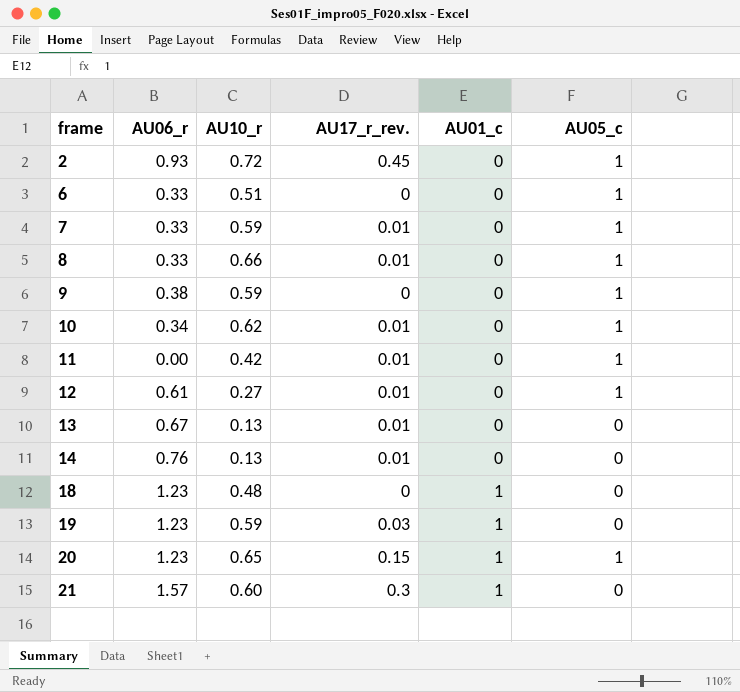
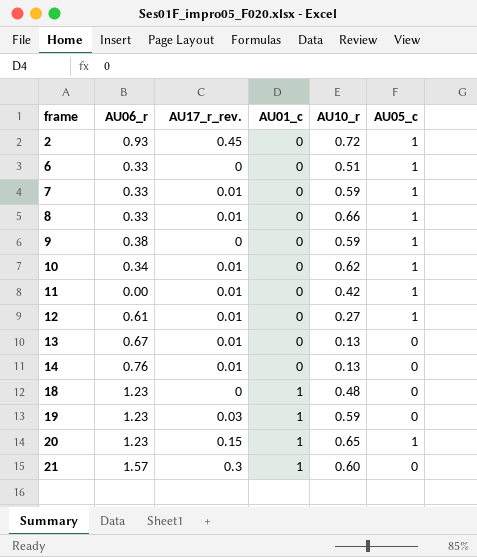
column AU10_r | position: 3 -> 5

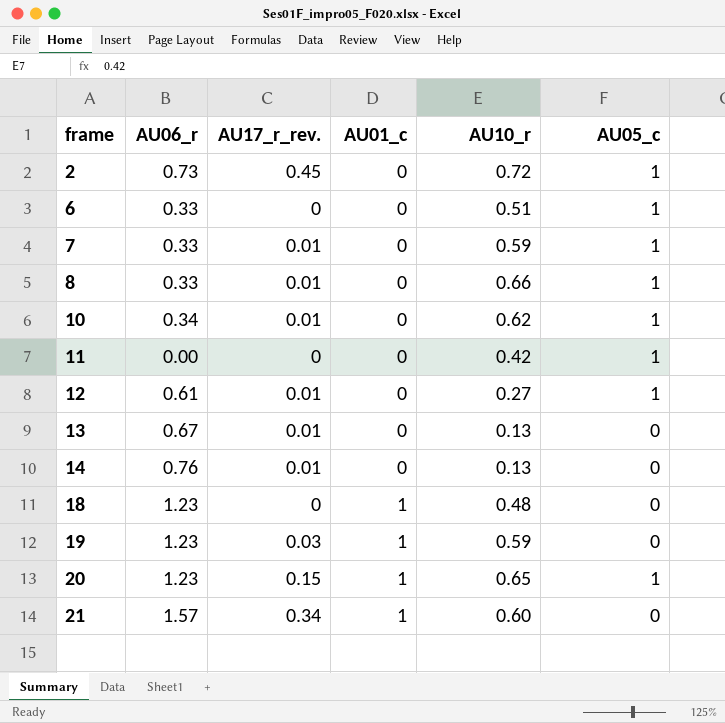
row 9: 0.38 | 0 | 0 | 0.59 | 1 -> none
2 | AU06_r: 0.93 -> 0.73
11 | AU17_r_rev.: 0.01 -> 0
21 | AU17_r_rev.: 0.3 -> 0.34

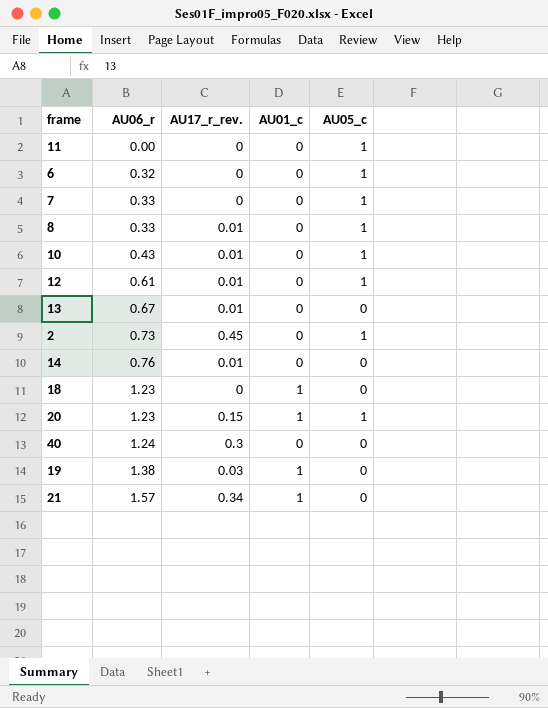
row order: frame ascending -> AU06_r ascending
column AU10_r | position: 5 -> none
6 | AU06_r: 0.33 -> 0.32
7 | AU17_r_rev.: 0.01 -> 0
10 | AU06_r: 0.34 -> 0.43
row 40: none -> 1.24 | 0.3 | 0 | 0
19 | AU06_r: 1.23 -> 1.38

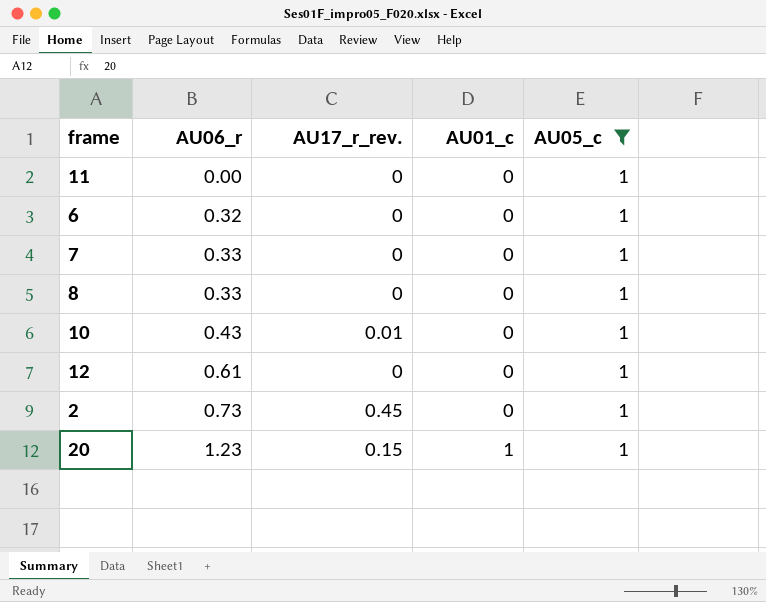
filter: none -> AU05_c = 1
8 | AU17_r_rev.: 0.01 -> 0
12 | AU17_r_rev.: 0.01 -> 0

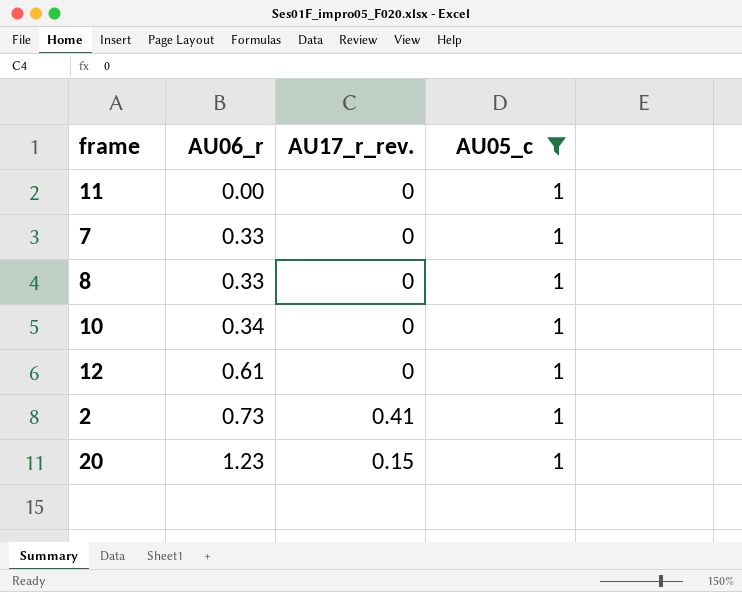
column AU01_c | position: 4 -> none
row 6: 0.32 | 0 | 0 | 1 -> none
10 | AU06_r: 0.43 -> 0.34
10 | AU17_r_rev.: 0.01 -> 0
2 | AU17_r_rev.: 0.45 -> 0.41

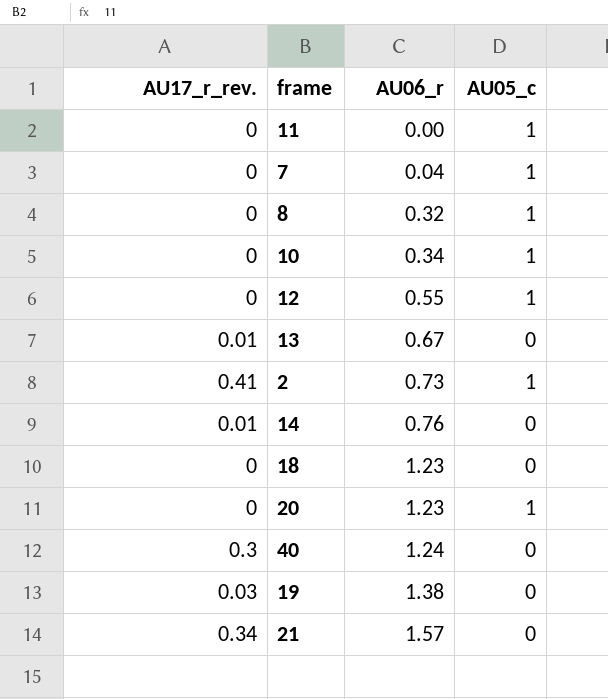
filter: AU05_c = 1 -> none
column AU17_r_rev. | position: 3 -> 1
7 | AU06_r: 0.33 -> 0.04
8 | AU06_r: 0.33 -> 0.32
12 | AU06_r: 0.61 -> 0.55
20 | AU17_r_rev.: 0.15 -> 0

